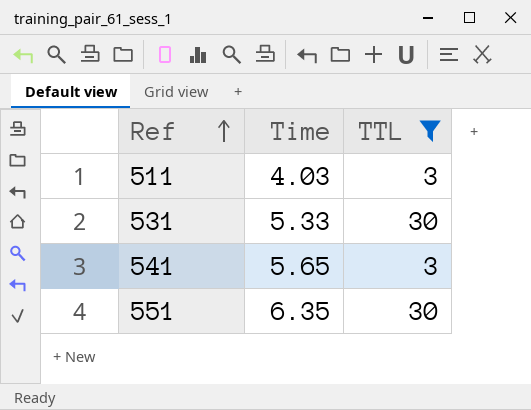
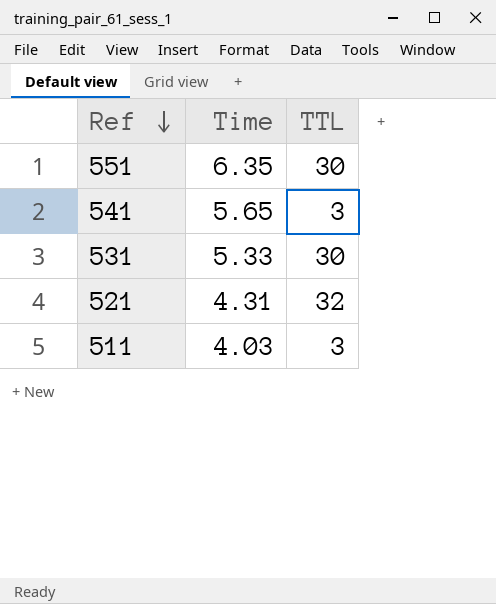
filter: TTL != 32 -> none
row order: Ref ascending -> Ref descending

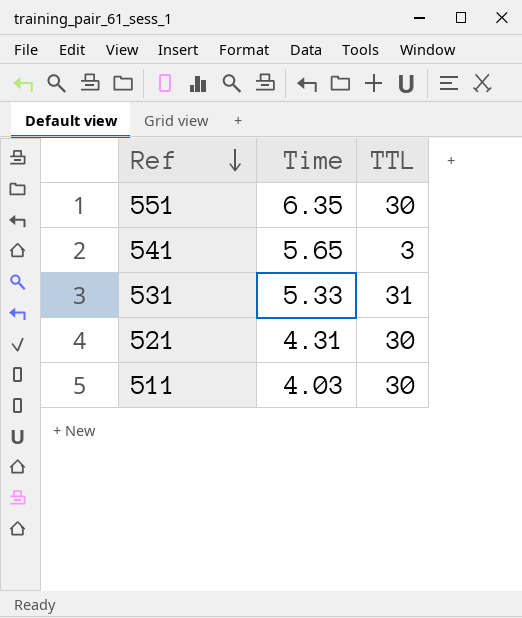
531 | TTL: 30 -> 31
521 | TTL: 32 -> 30
511 | TTL: 3 -> 30

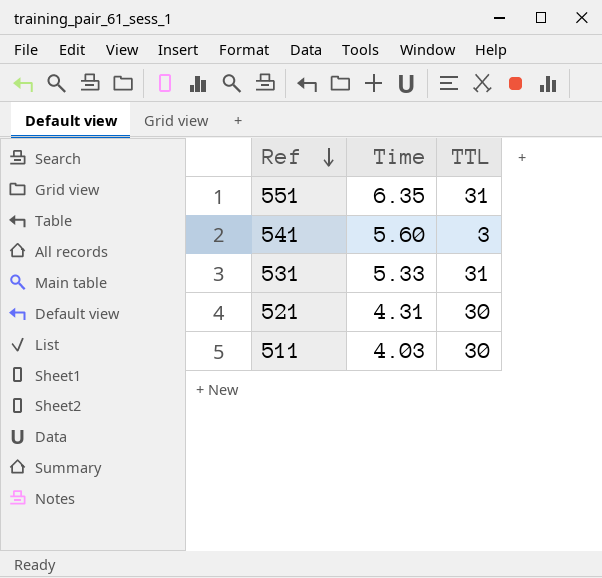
551 | TTL: 30 -> 31
541 | Time: 5.65 -> 5.60

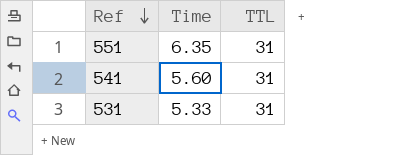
row 521: 4.31 | 30 -> none
row 511: 4.03 | 30 -> none
541 | TTL: 3 -> 31

